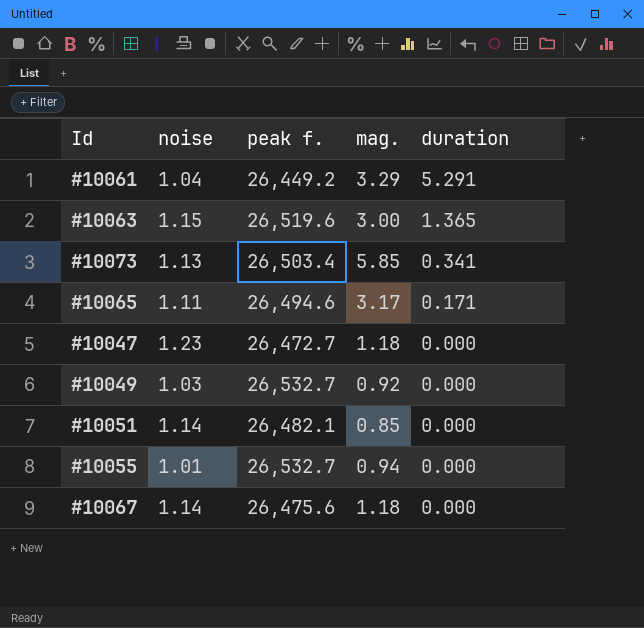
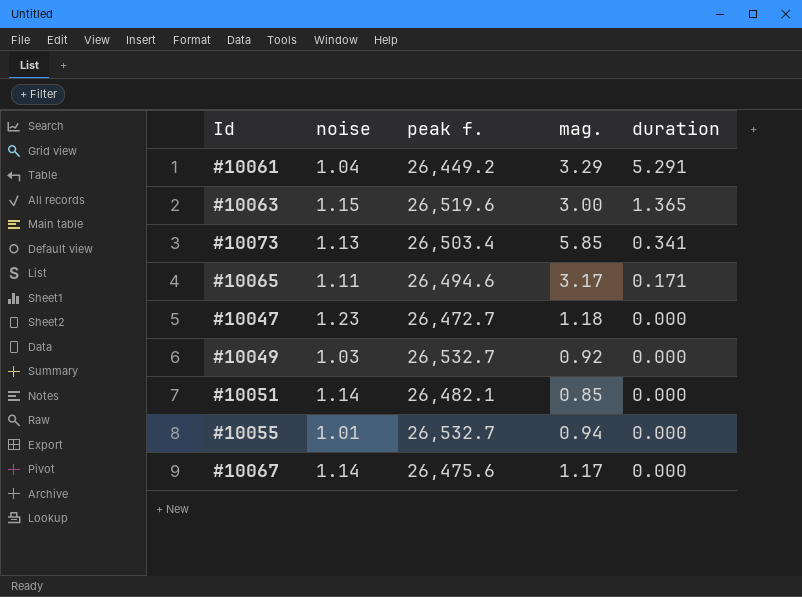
#10067 | mag.: 1.18 -> 1.17

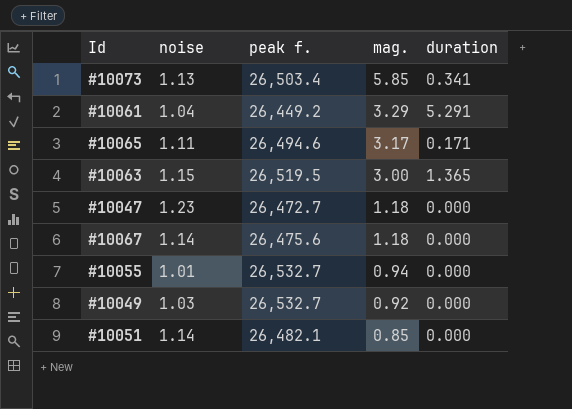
row order: duration descending -> mag. descending
#10063 | peak f.: 26,519.6 -> 26,519.5
#10067 | mag.: 1.17 -> 1.18

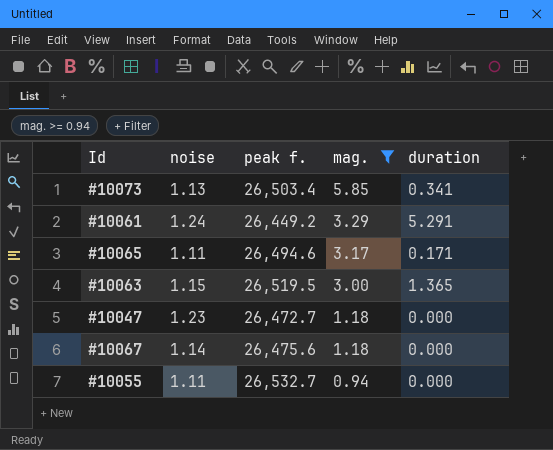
filter: none -> mag. >= 0.94
#10061 | noise: 1.04 -> 1.24
#10055 | noise: 1.01 -> 1.11

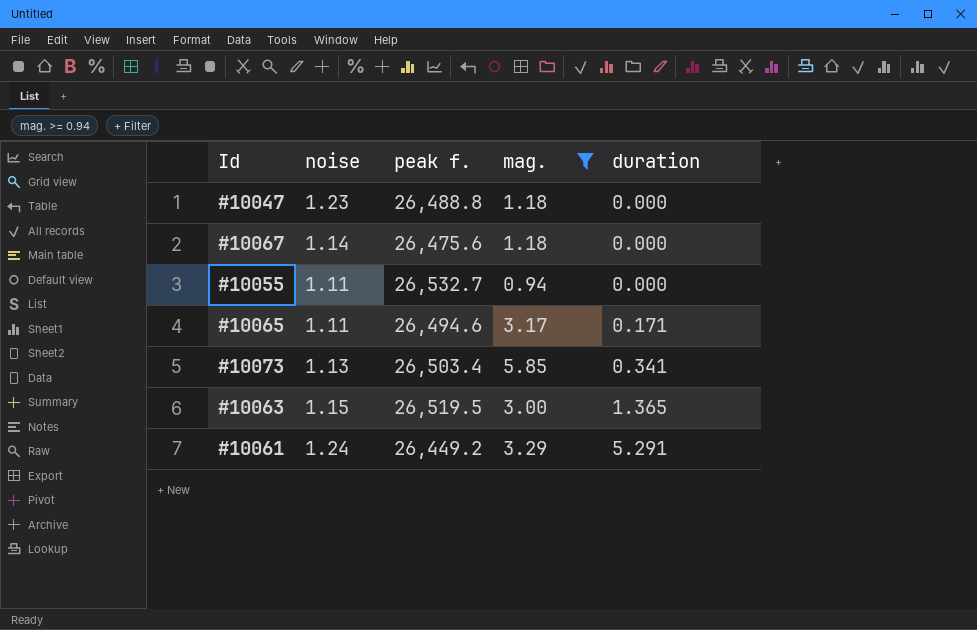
row order: mag. descending -> duration ascending
#10047 | peak f.: 26,472.7 -> 26,488.8

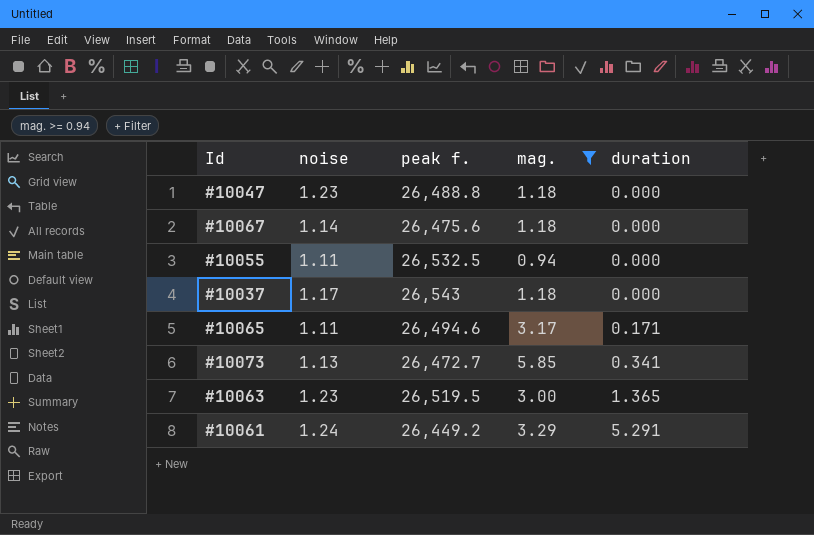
#10055 | peak f.: 26,532.7 -> 26,532.5
row #10037: none -> 1.17 | 26,543 | 1.18 | 0.000
#10073 | peak f.: 26,503.4 -> 26,472.7
#10063 | noise: 1.15 -> 1.23

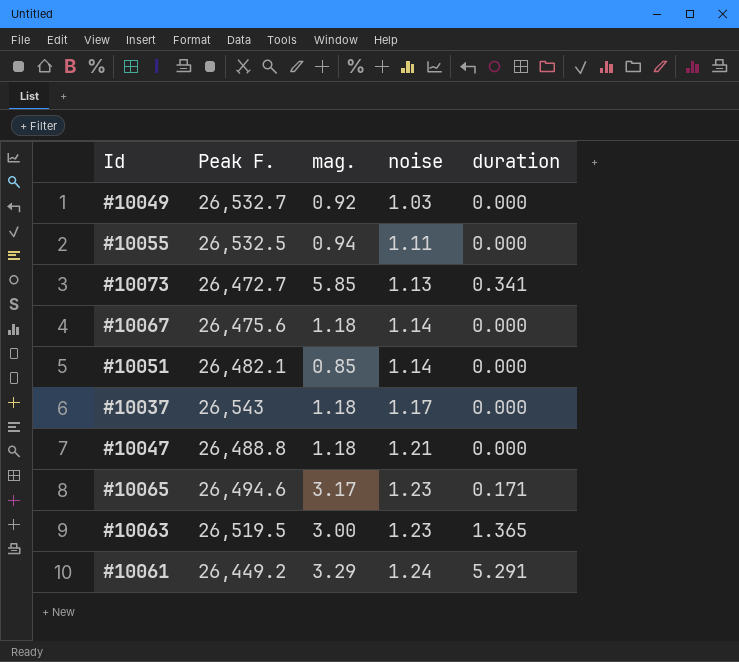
filter: mag. >= 0.94 -> none
row order: duration ascending -> noise ascending
column name: peak f. -> Peak F.
column noise | position: 2 -> 4
#10047 | noise: 1.23 -> 1.21
#10065 | noise: 1.11 -> 1.23

